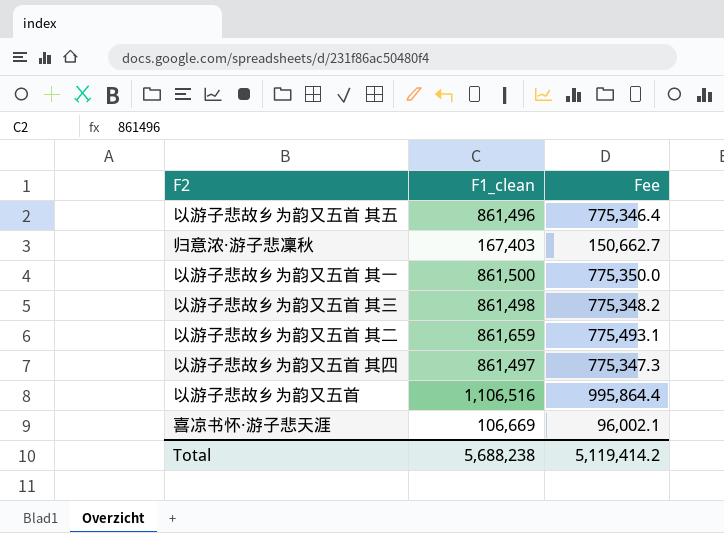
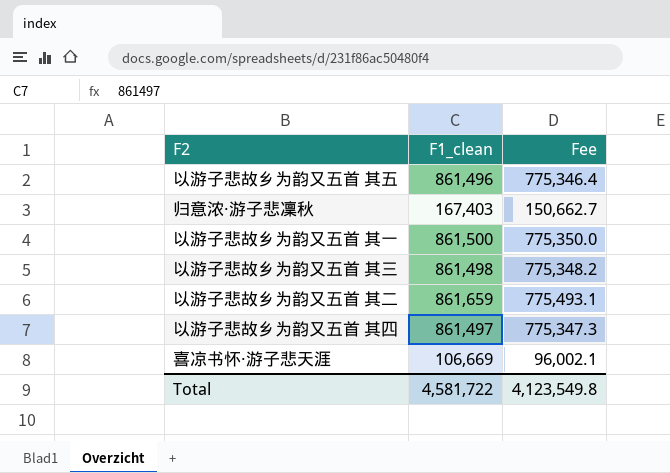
row 以游子悲故乡为韵又五首: 1,106,516 | 995,864.4 -> none
Total | F1_clean: 5,688,238 -> 4,581,722
Total | Fee: 5,119,414.2 -> 4,123,549.8

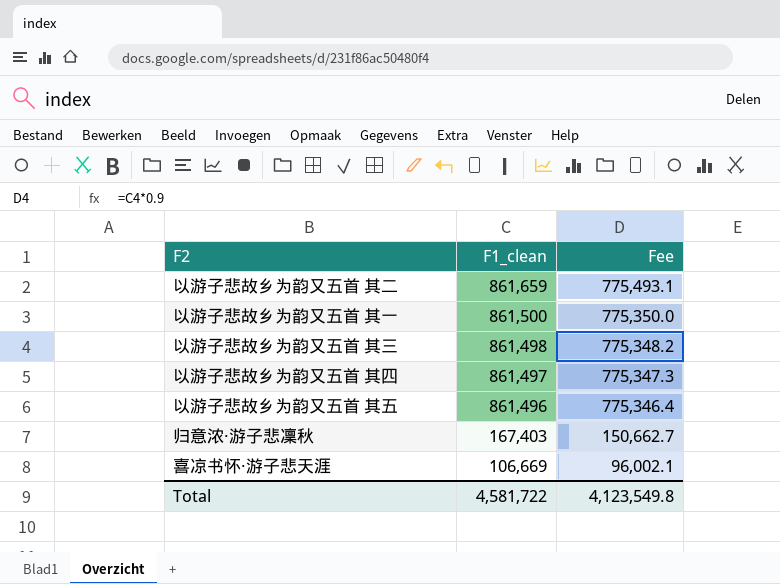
row order: none -> F1_clean descending

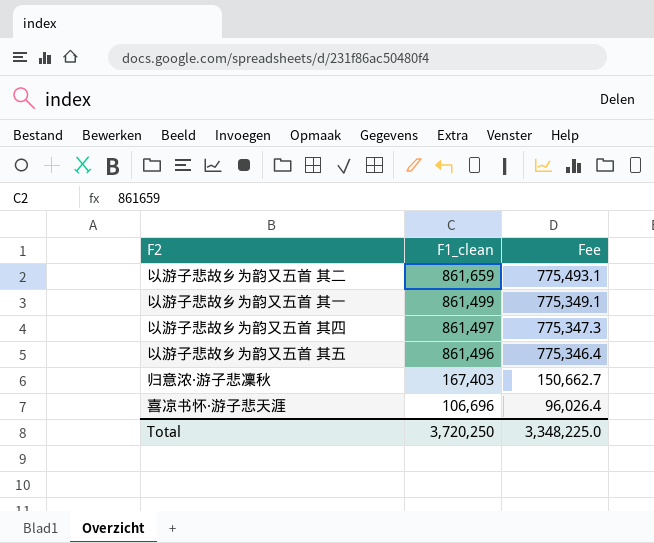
row 以游子悲故乡为韵又五首 其三: 861,498 | 775,348.2 -> none
以游子悲故乡为韵又五首 其一 | F1_clean: 861,500 -> 861,499
以游子悲故乡为韵又五首 其一 | Fee: 775,350.0 -> 775,349.1
喜凉书怀·游子悲天涯 | F1_clean: 106,669 -> 106,696
喜凉书怀·游子悲天涯 | Fee: 96,002.1 -> 96,026.4
Total | F1_clean: 4,581,722 -> 3,720,250
Total | Fee: 4,123,549.8 -> 3,348,225.0

